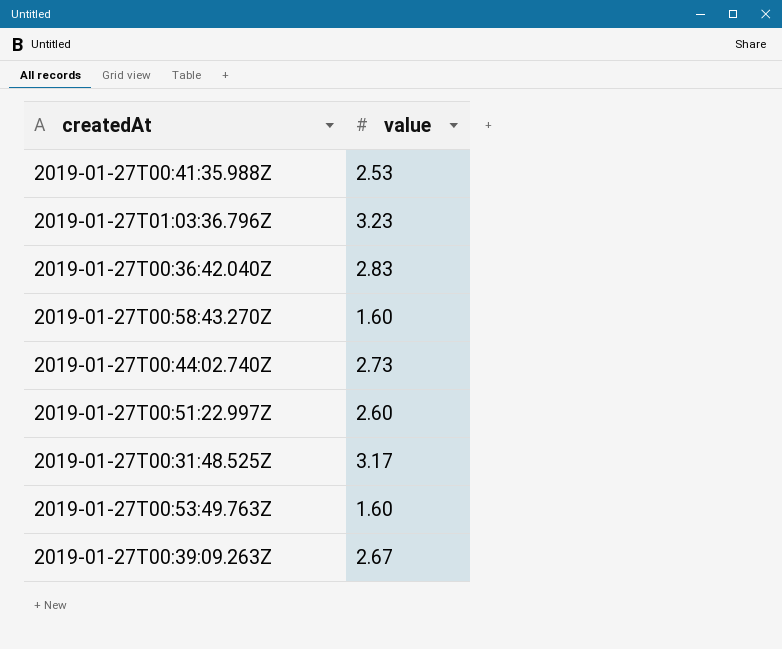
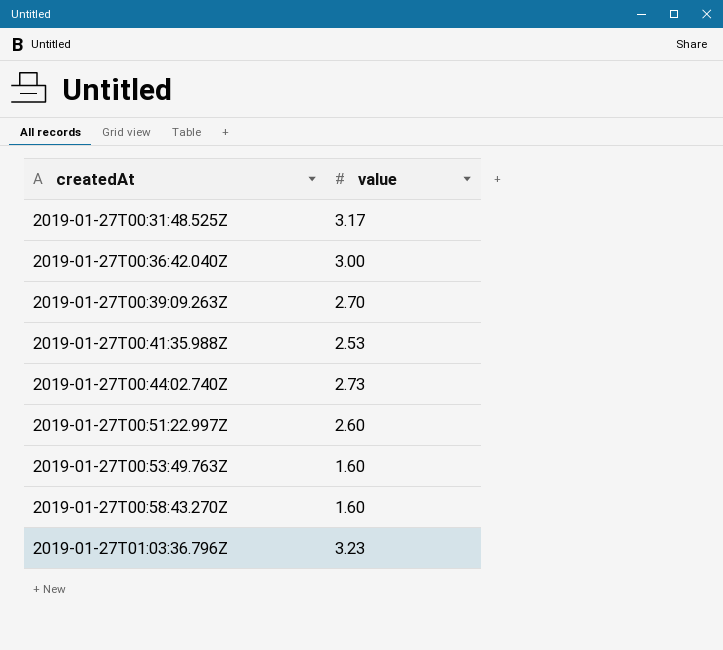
row order: none -> createdAt ascending
2019-01-27T00:36:42.040Z | value: 2.83 -> 3.00
2019-01-27T00:39:09.263Z | value: 2.67 -> 2.70

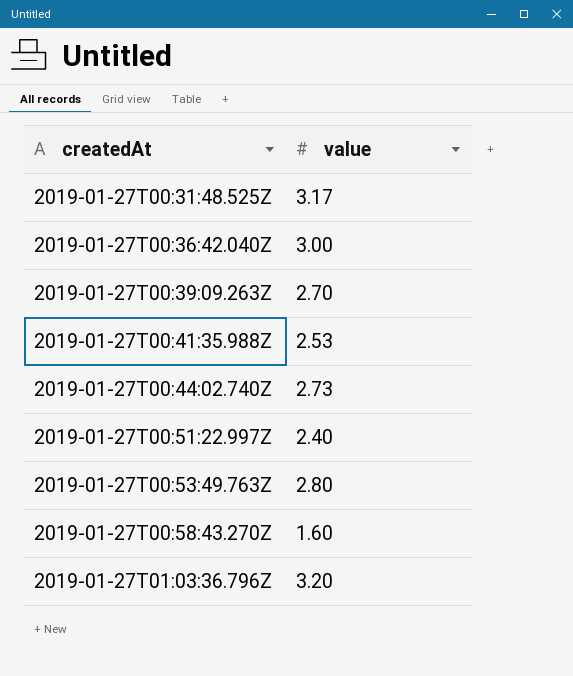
2019-01-27T00:51:22.997Z | value: 2.60 -> 2.40
2019-01-27T00:53:49.763Z | value: 1.60 -> 2.80
2019-01-27T01:03:36.796Z | value: 3.23 -> 3.20

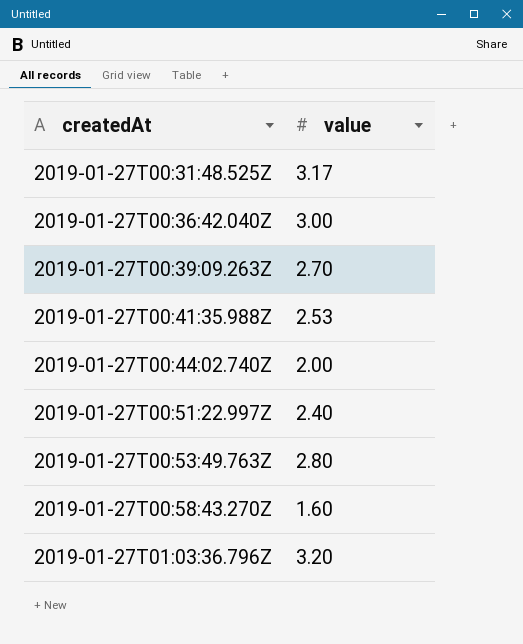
2019-01-27T00:44:02.740Z | value: 2.73 -> 2.00

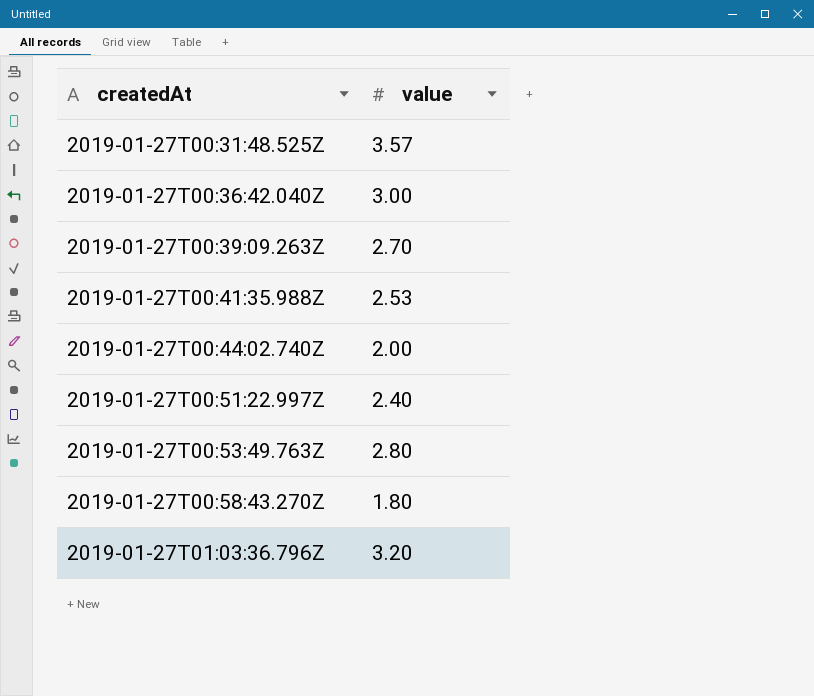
2019-01-27T00:31:48.525Z | value: 3.17 -> 3.57
2019-01-27T00:58:43.270Z | value: 1.60 -> 1.80

